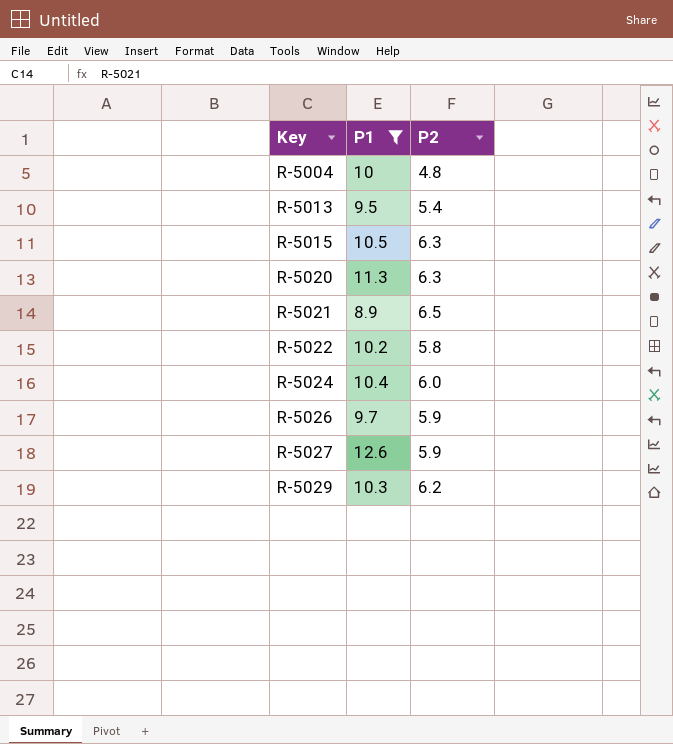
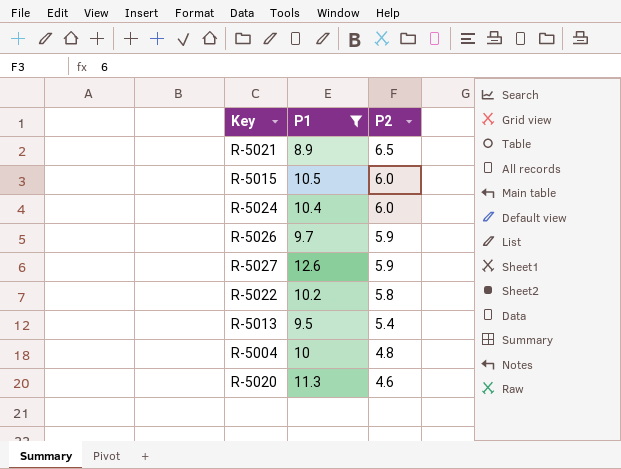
row order: Key ascending -> P2 descending
row R-5029: 10.3 | 6.2 -> none
R-5015 | P2: 6.3 -> 6.0
R-5020 | P2: 6.3 -> 4.6

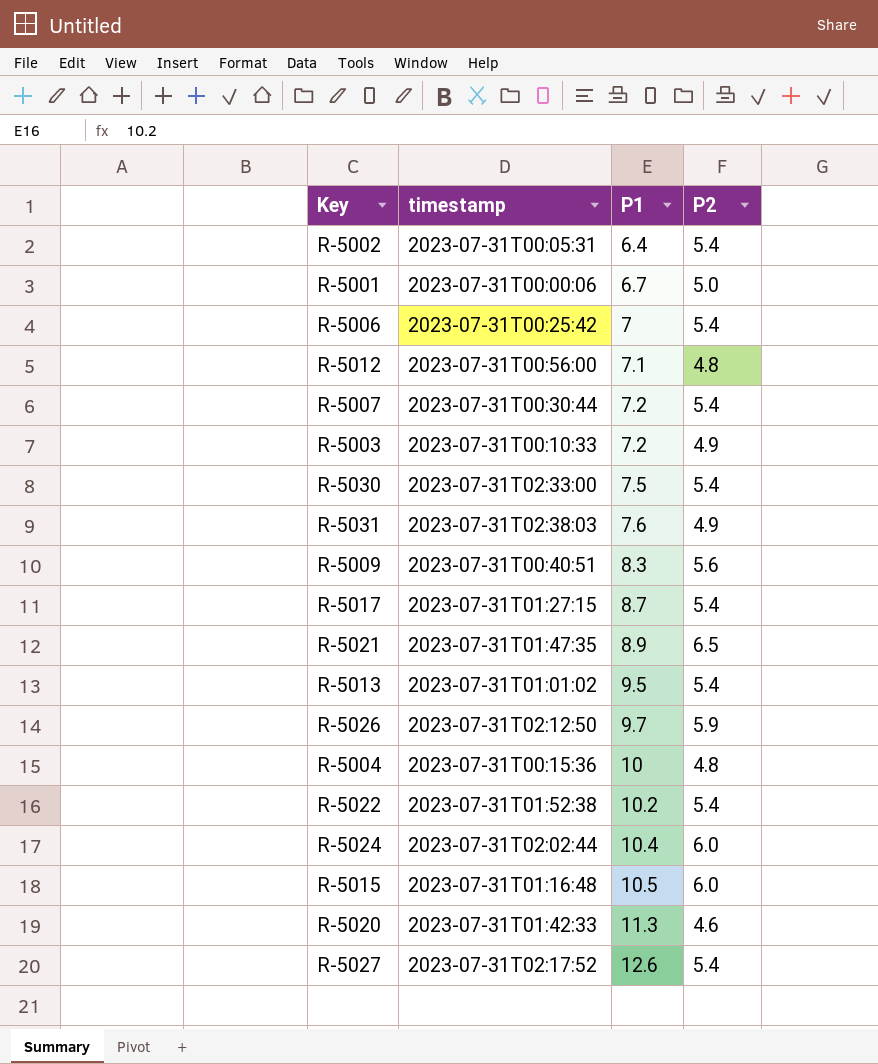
filter: P1 >= 8.9 -> none
row order: P2 descending -> P1 ascending
column timestamp | position: none -> 2
R-5022 | P2: 5.8 -> 5.4
R-5027 | P2: 5.9 -> 5.4

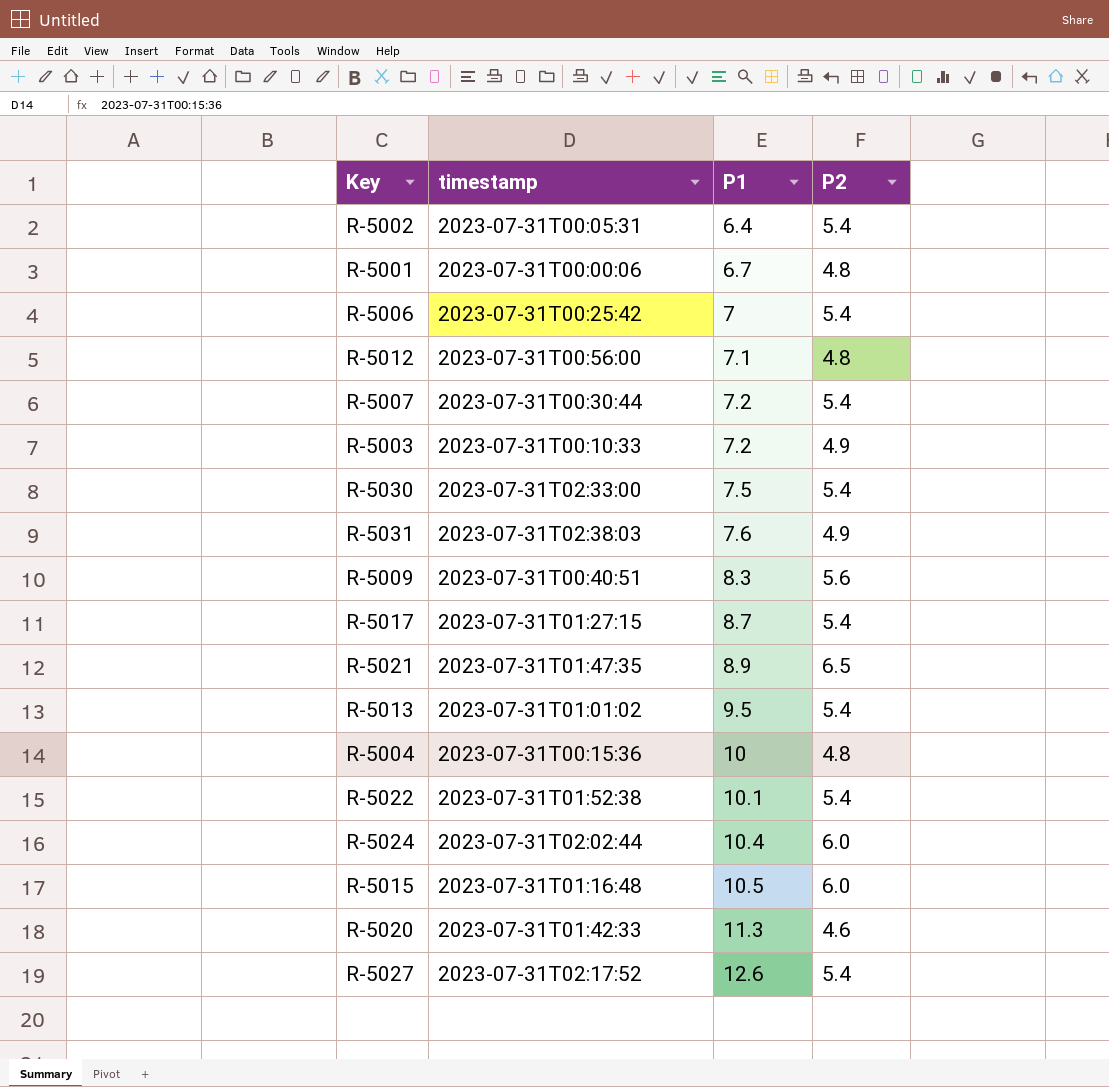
row R-5026: 2023-07-31T02:12:50 | 9.7 | 5.9 -> none
R-5001 | P2: 5.0 -> 4.8
R-5022 | P1: 10.2 -> 10.1

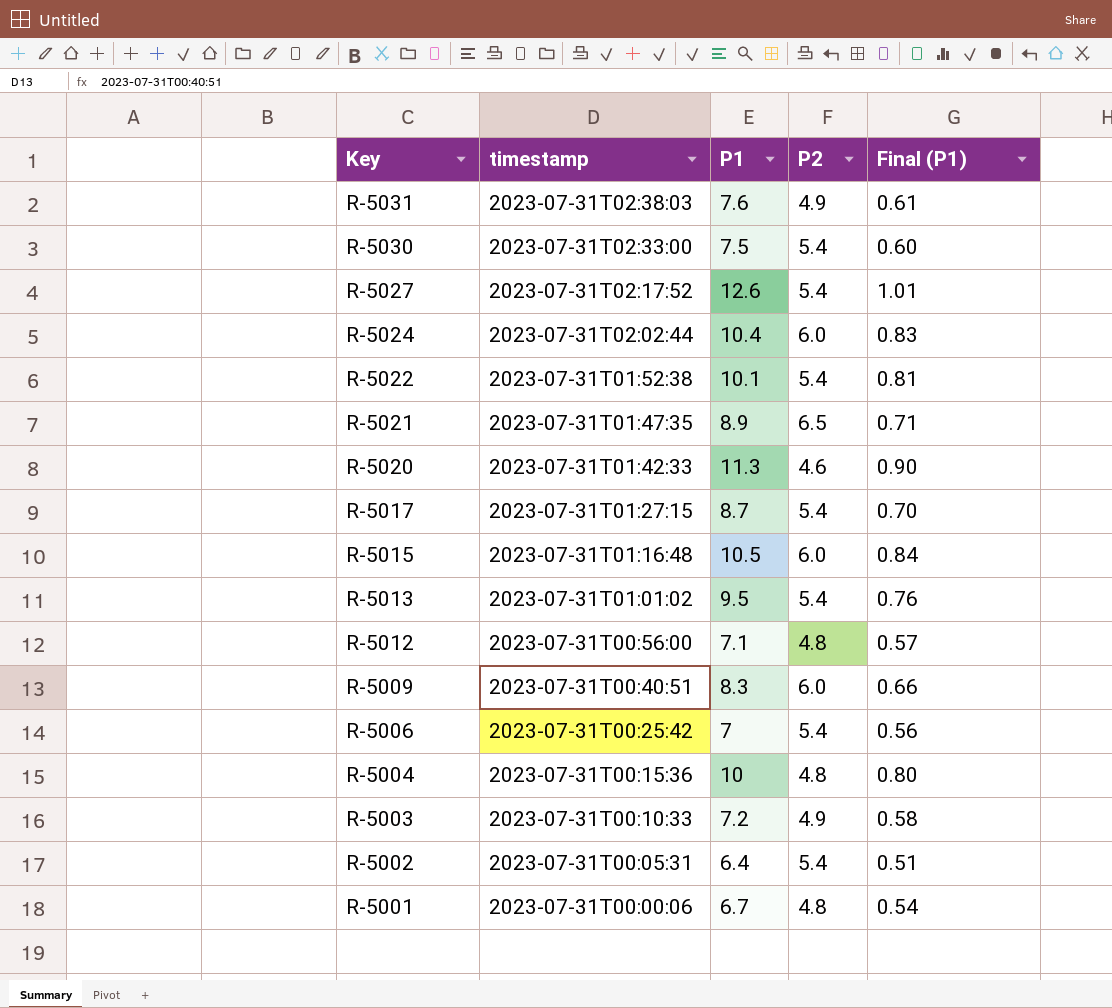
row order: P1 ascending -> Key descending
column Final (P1) | formula: none -> [P1] * 0.08
row R-5007: 2023-07-31T00:30:44 | 7.2 | 5.4 -> none
R-5009 | P2: 5.6 -> 6.0

